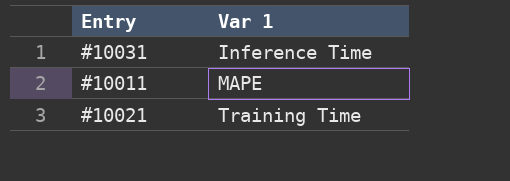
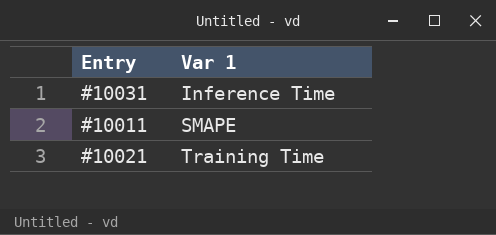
#10011 | Var 1: MAPE -> SMAPE

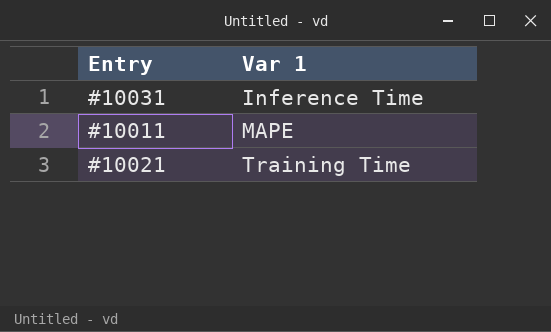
#10011 | Var 1: SMAPE -> MAPE

